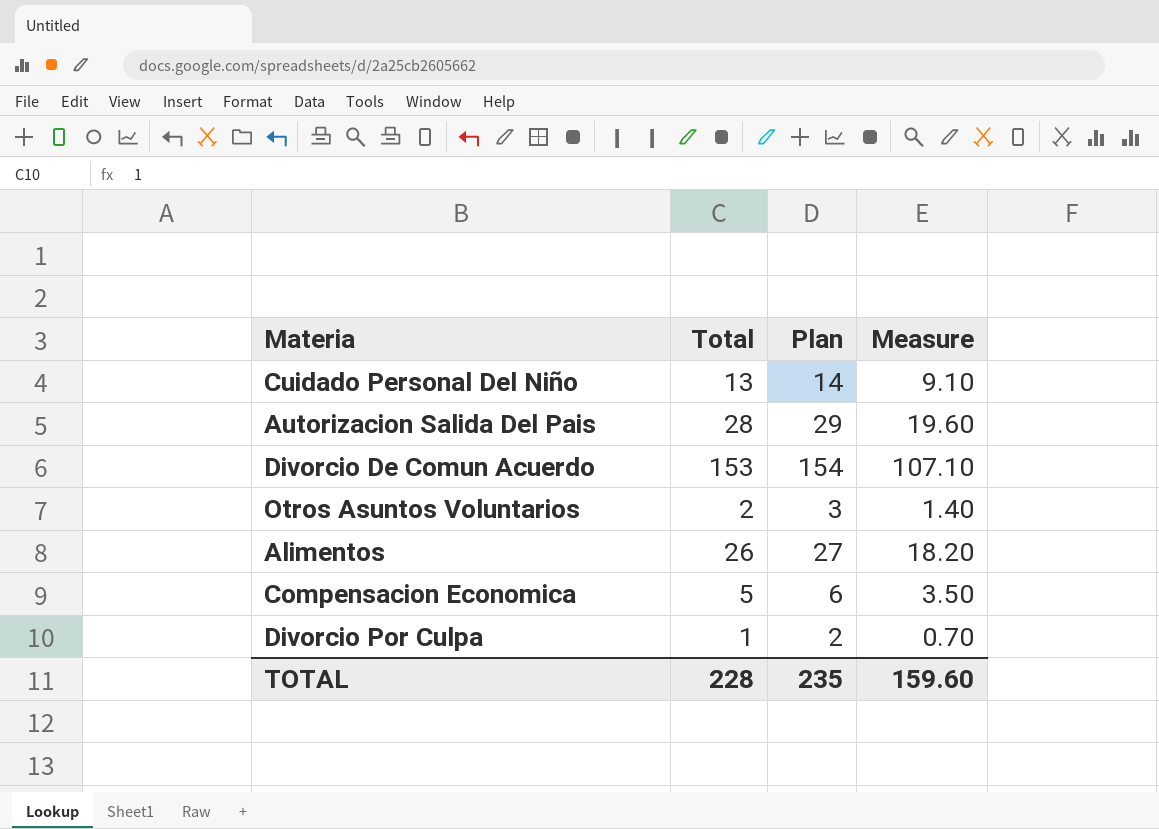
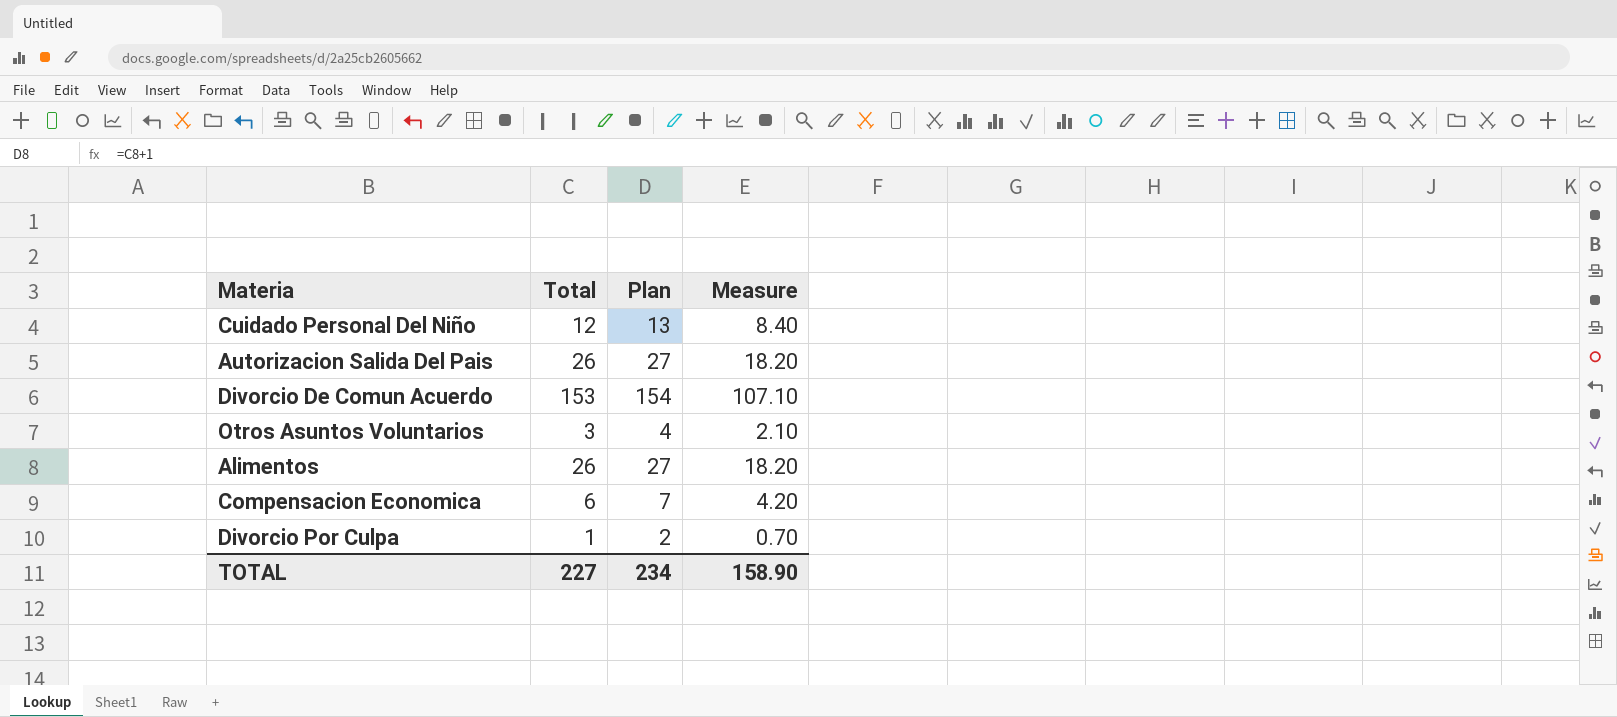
Cuidado Personal Del Niño | Total: 13 -> 12
Cuidado Personal Del Niño | Plan: 14 -> 13
Cuidado Personal Del Niño | Measure: 9.10 -> 8.40
Autorizacion Salida Del Pais | Total: 28 -> 26
Autorizacion Salida Del Pais | Plan: 29 -> 27
Autorizacion Salida Del Pais | Measure: 19.60 -> 18.20
Otros Asuntos Voluntarios | Total: 2 -> 3
Otros Asuntos Voluntarios | Plan: 3 -> 4
Otros Asuntos Voluntarios | Measure: 1.40 -> 2.10
Compensacion Economica | Total: 5 -> 6
Compensacion Economica | Plan: 6 -> 7
Compensacion Economica | Measure: 3.50 -> 4.20
TOTAL | Total: 228 -> 227
TOTAL | Plan: 235 -> 234
TOTAL | Measure: 159.60 -> 158.90

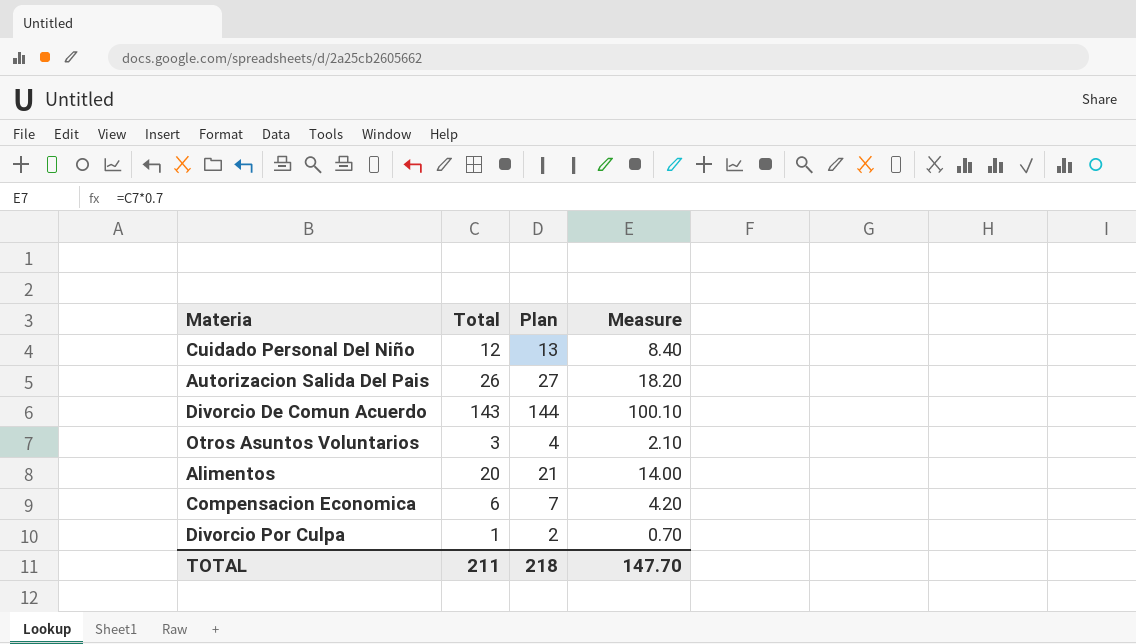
Divorcio De Comun Acuerdo | Total: 153 -> 143
Divorcio De Comun Acuerdo | Plan: 154 -> 144
Divorcio De Comun Acuerdo | Measure: 107.10 -> 100.10
Alimentos | Total: 26 -> 20
Alimentos | Plan: 27 -> 21
Alimentos | Measure: 18.20 -> 14.00
TOTAL | Total: 227 -> 211
TOTAL | Plan: 234 -> 218
TOTAL | Measure: 158.90 -> 147.70

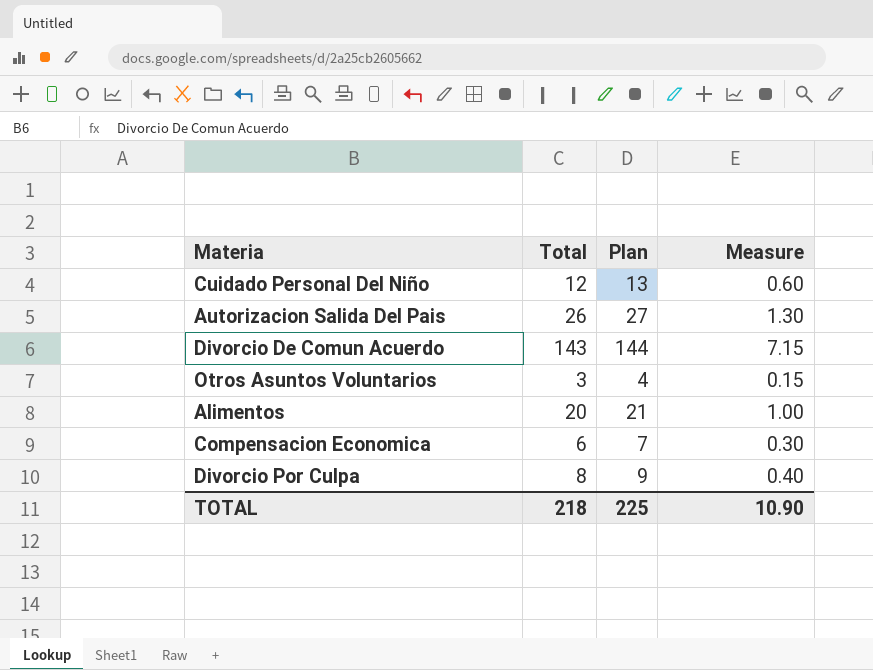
column Measure | formula: [Total] * 0.7 -> [Total] * 0.05
Divorcio Por Culpa | Total: 1 -> 8
Divorcio Por Culpa | Plan: 2 -> 9
TOTAL | Total: 211 -> 218
TOTAL | Plan: 218 -> 225
TOTAL | Measure: 147.70 -> 10.90

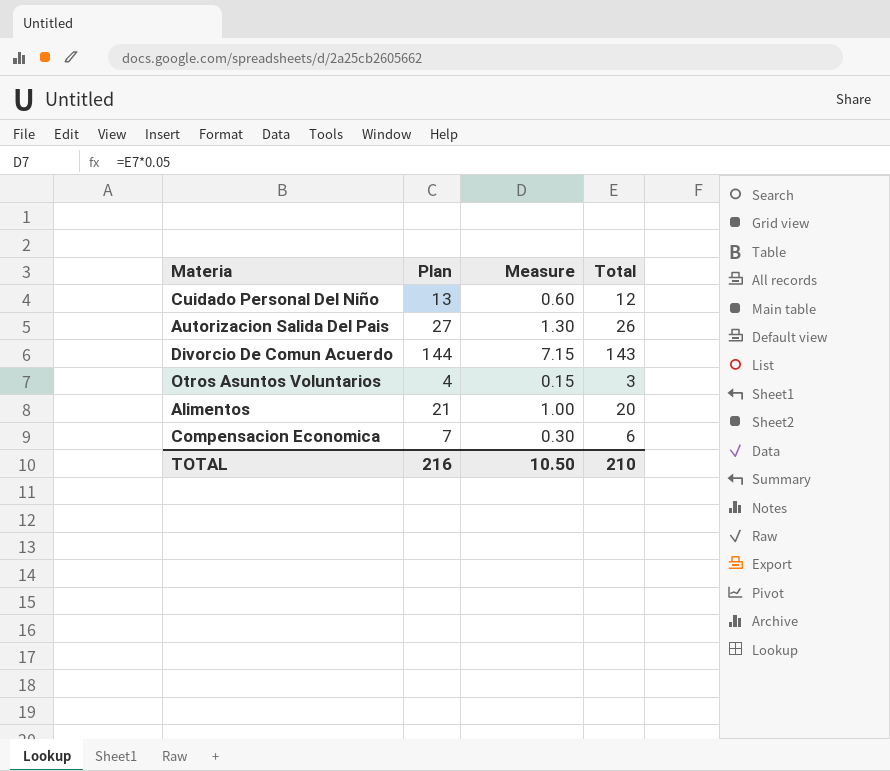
column Total | position: 2 -> 4
row Divorcio Por Culpa: 8 | 9 | 0.40 -> none
TOTAL | Plan: 225 -> 216
TOTAL | Measure: 10.90 -> 10.50
TOTAL | Total: 218 -> 210

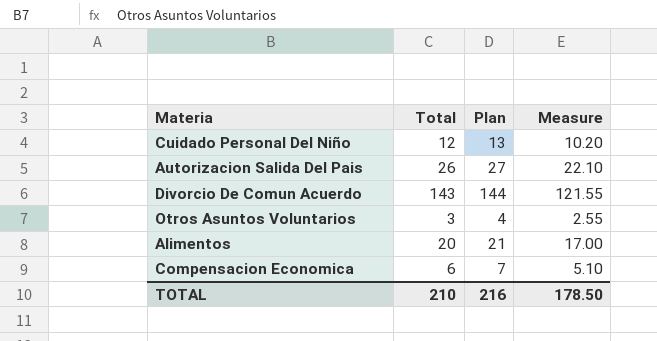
column Total | position: 4 -> 2
column Measure | formula: [Total] * 0.05 -> [Total] * 0.85
TOTAL | Measure: 10.50 -> 178.50

